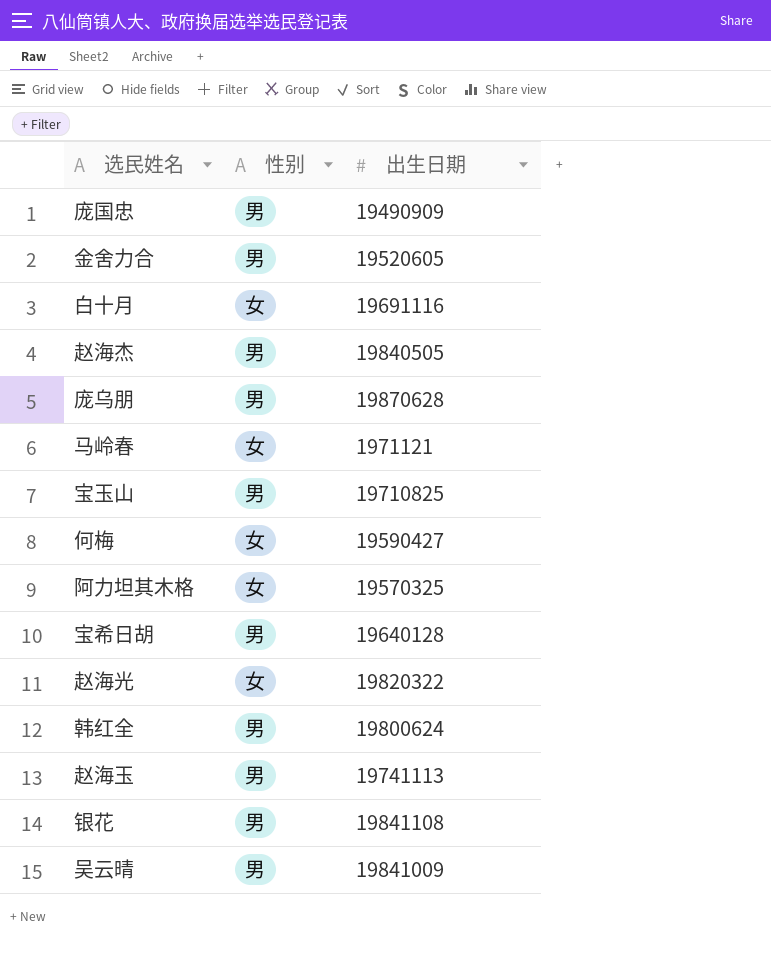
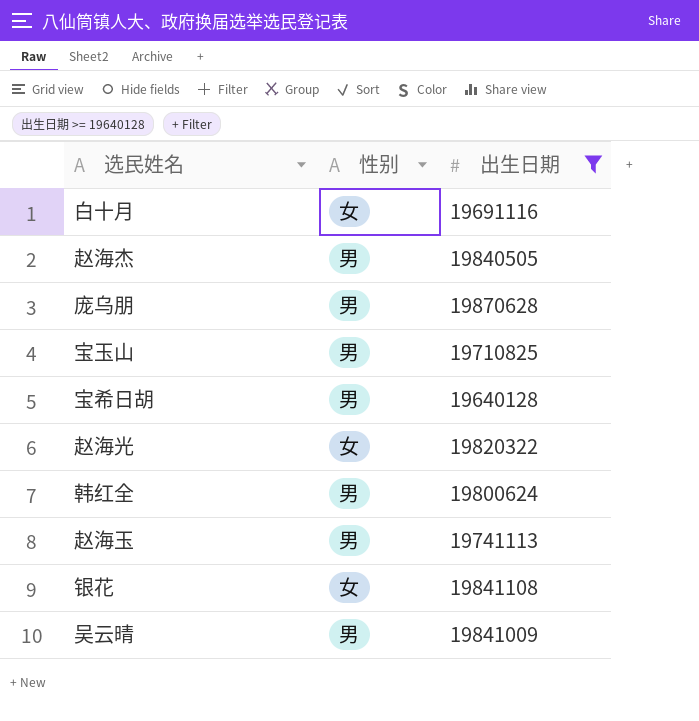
filter: none -> 出生日期 >= 19640128
银花 | 性别: 男 -> 女

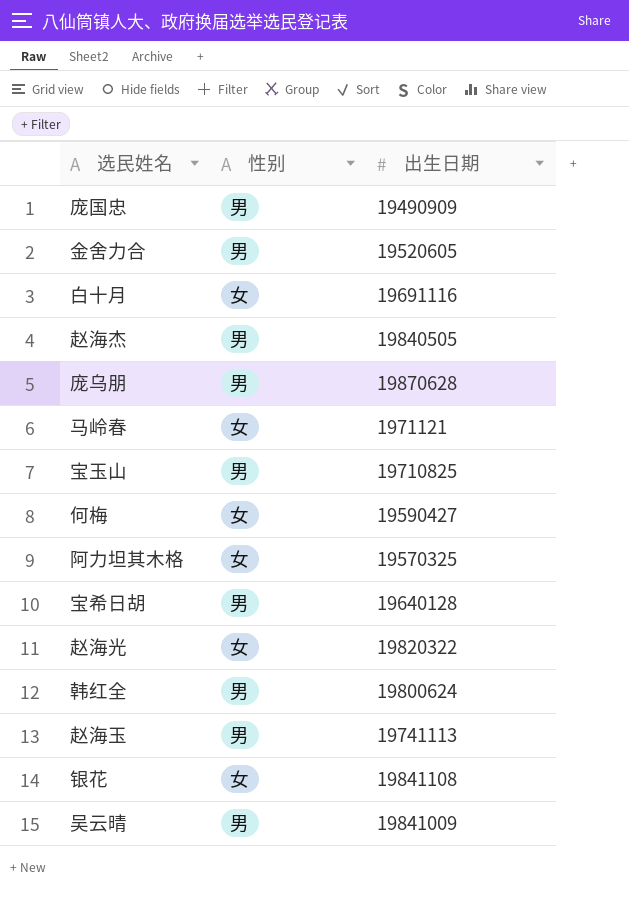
filter: 出生日期 >= 19640128 -> none

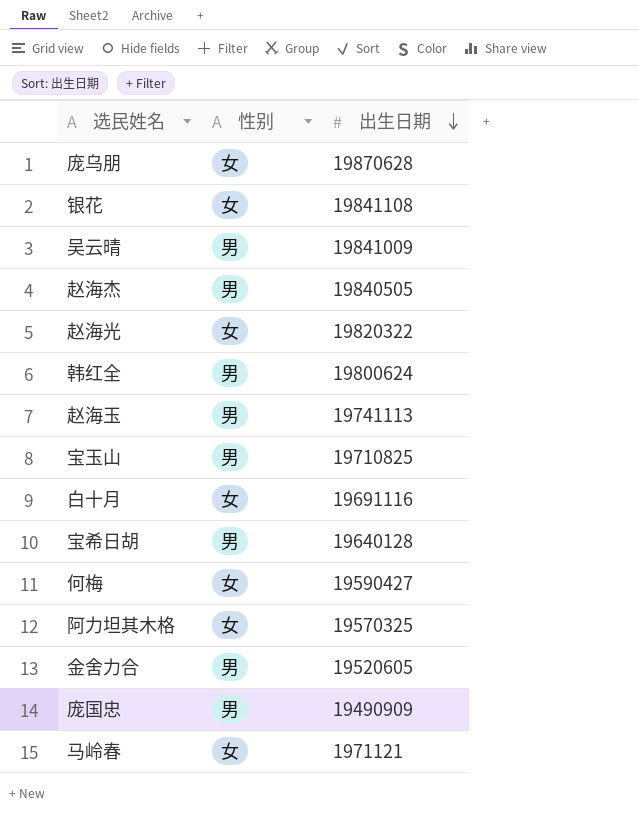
row order: none -> 出生日期 descending
庞乌朋 | 性别: 男 -> 女

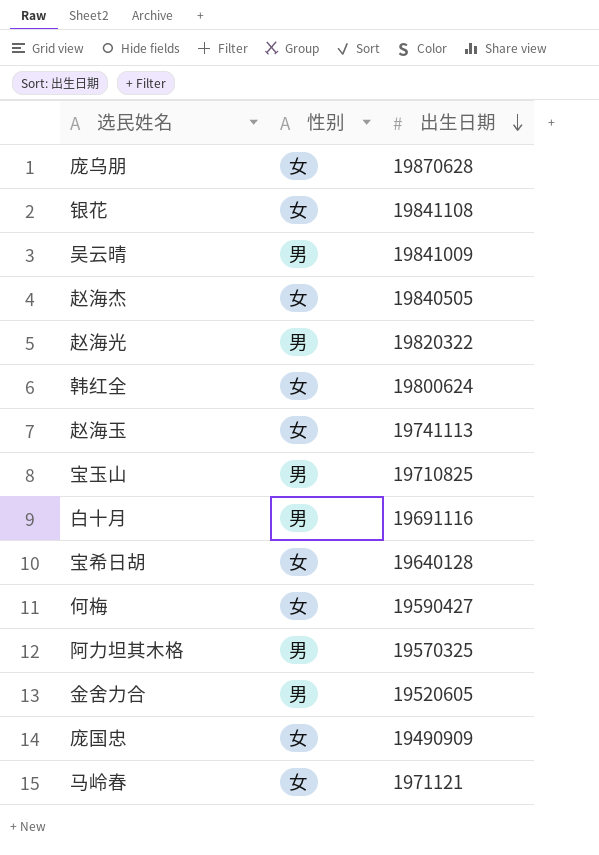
赵海杰 | 性别: 男 -> 女
赵海光 | 性别: 女 -> 男
韩红全 | 性别: 男 -> 女
赵海玉 | 性别: 男 -> 女
白十月 | 性别: 女 -> 男
宝希日胡 | 性别: 男 -> 女
阿力坦其木格 | 性别: 女 -> 男
庞国忠 | 性别: 男 -> 女

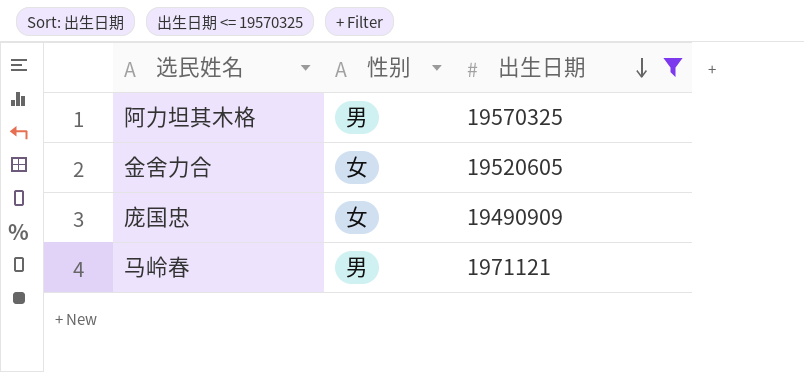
filter: none -> 出生日期 <= 19570325
金舍力合 | 性别: 男 -> 女
马岭春 | 性别: 女 -> 男

